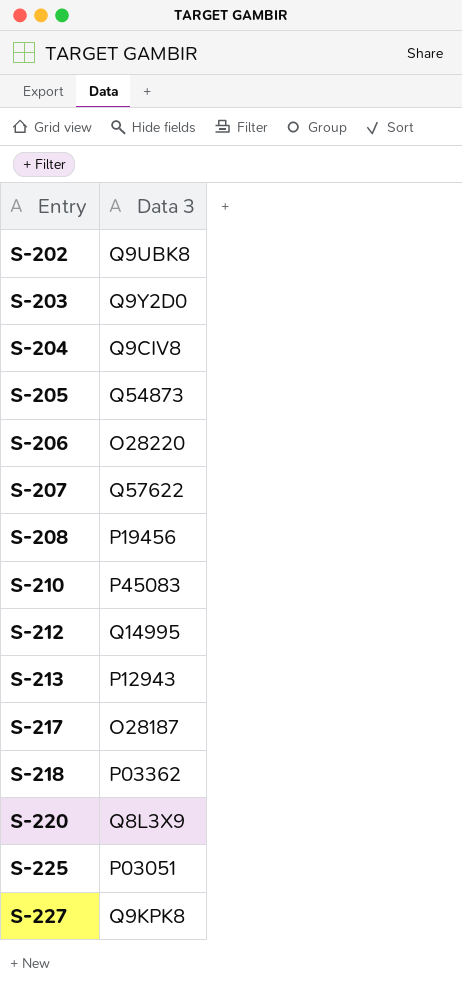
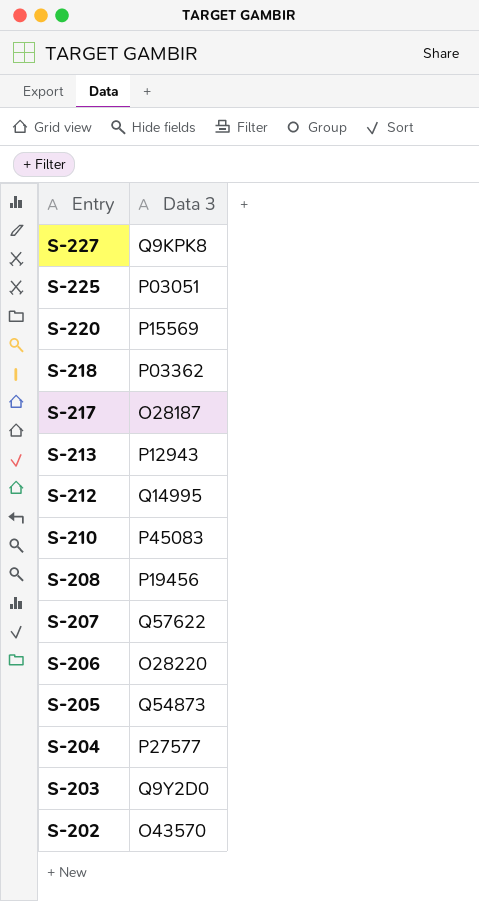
row order: Entry ascending -> Entry descending
S-220 | Data 3: Q8L3X9 -> P15569
S-204 | Data 3: Q9CIV8 -> P27577
S-202 | Data 3: Q9UBK8 -> O43570

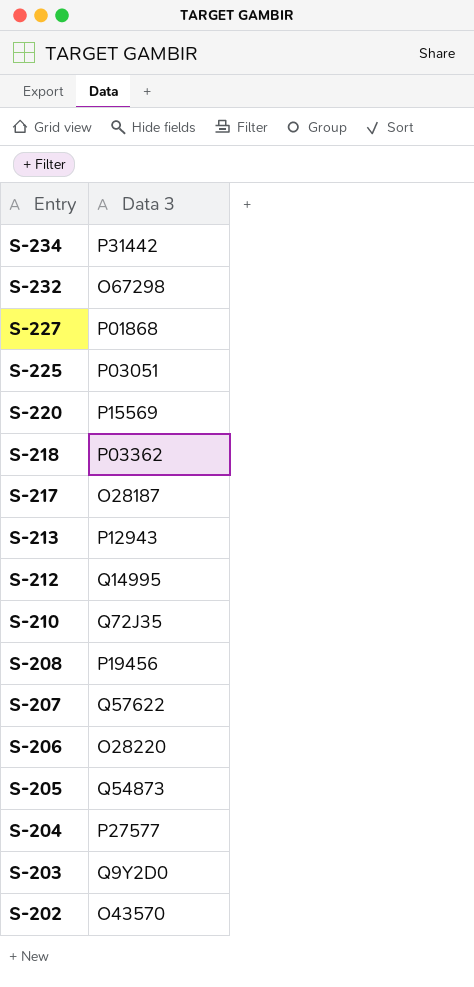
row S-234: none -> P31442
row S-232: none -> O67298
S-227 | Data 3: Q9KPK8 -> P01868
S-210 | Data 3: P45083 -> Q72J35

